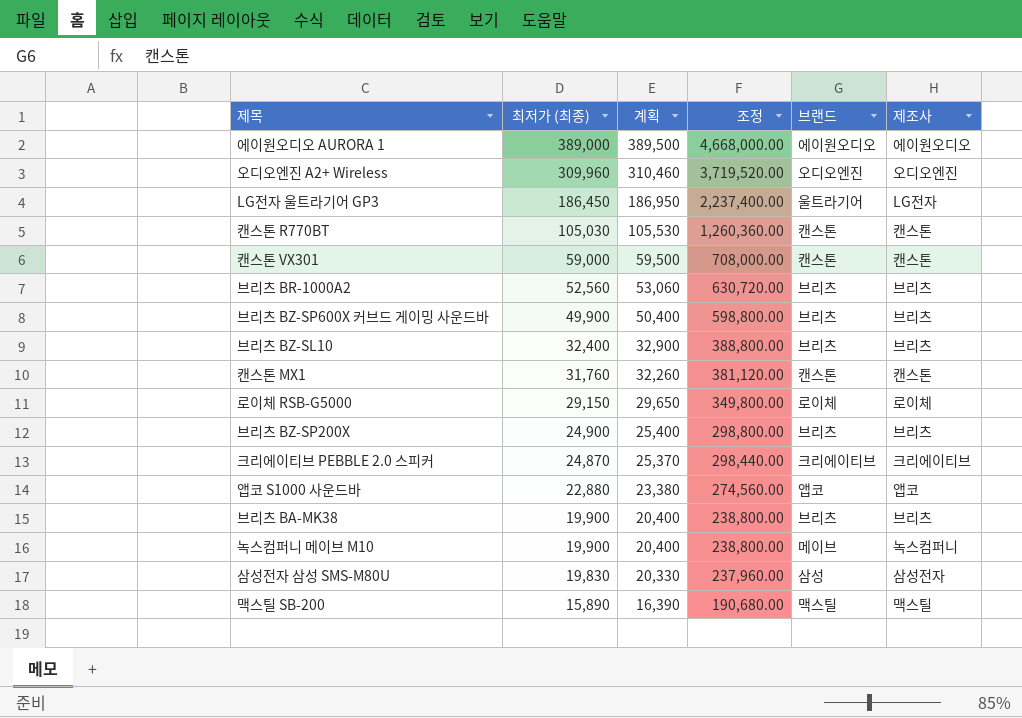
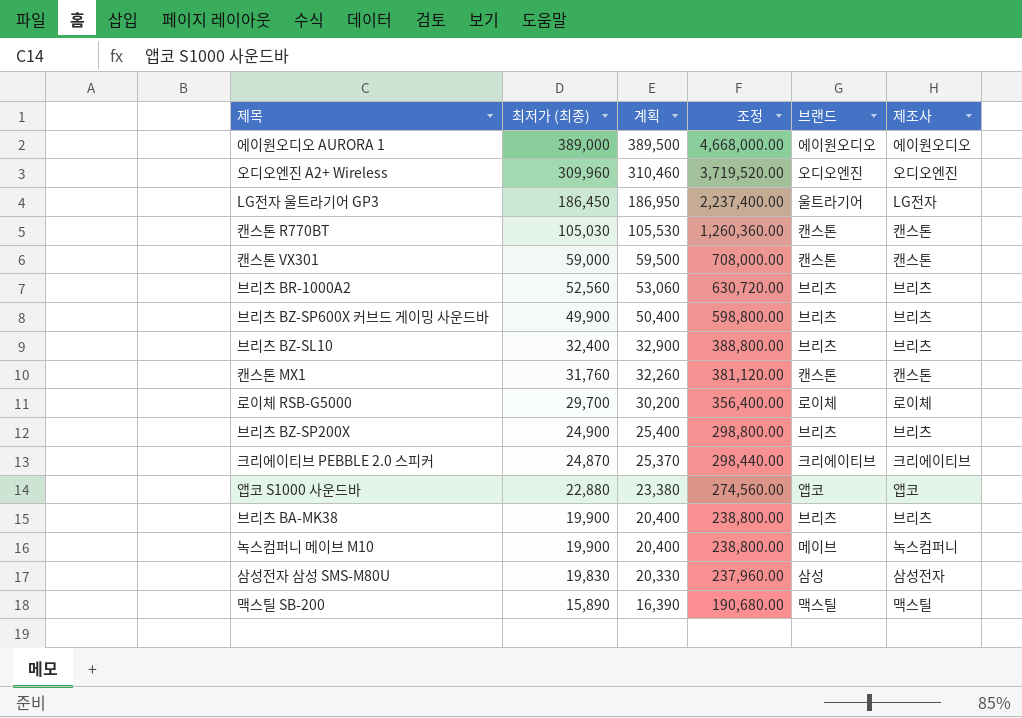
로이체 RSB-G5000 | 최저가 (최종): 29,150 -> 29,700
로이체 RSB-G5000 | 계획: 29,650 -> 30,200
로이체 RSB-G5000 | 조정: 349,800.00 -> 356,400.00

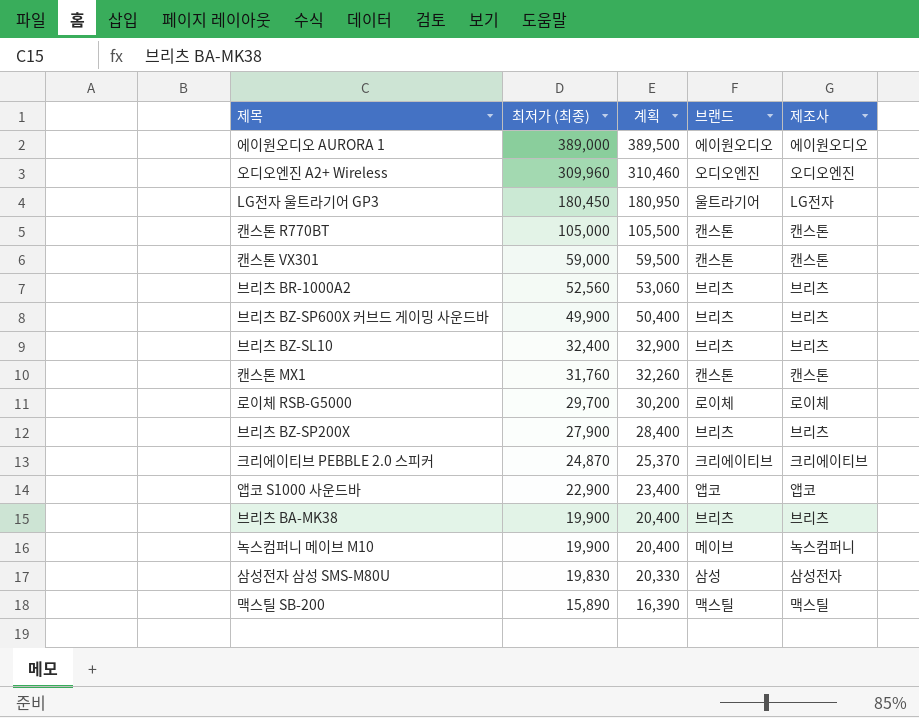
column 조정 | formula: [최저가 (최종)] * 12 -> none
LG전자 울트라기어 GP3 | 최저가 (최종): 186,450 -> 180,450
LG전자 울트라기어 GP3 | 계획: 186,950 -> 180,950
캔스톤 R770BT | 최저가 (최종): 105,030 -> 105,000
캔스톤 R770BT | 계획: 105,530 -> 105,500
브리츠 BZ-SP200X | 최저가 (최종): 24,900 -> 27,900
브리츠 BZ-SP200X | 계획: 25,400 -> 28,400
앱코 S1000 사운드바 | 최저가 (최종): 22,880 -> 22,900
앱코 S1000 사운드바 | 계획: 23,380 -> 23,400

